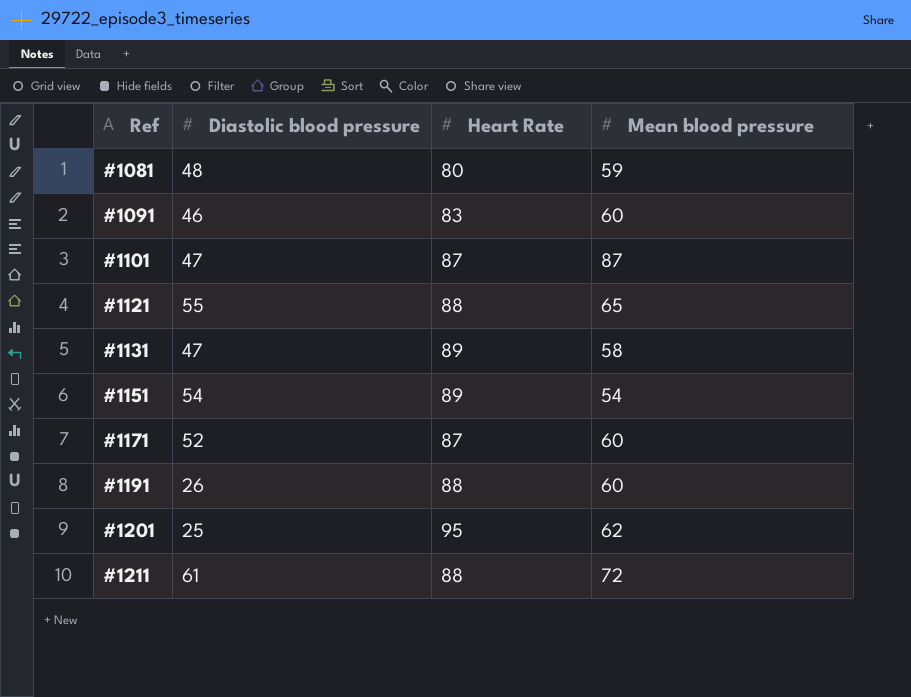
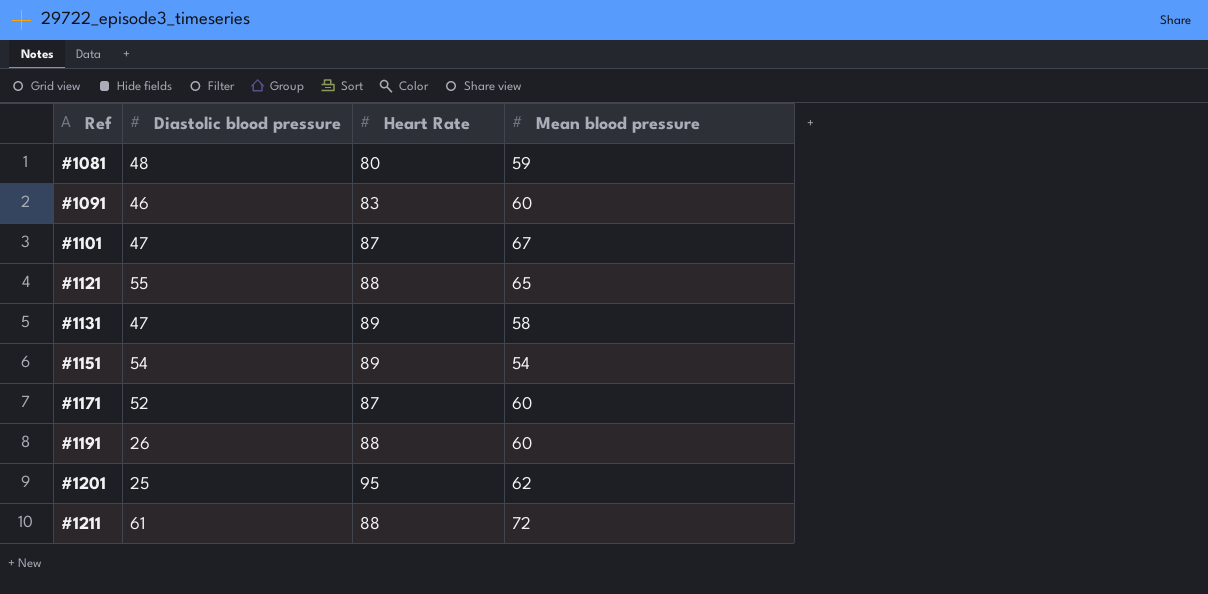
#1101 | Mean blood pressure: 87 -> 67

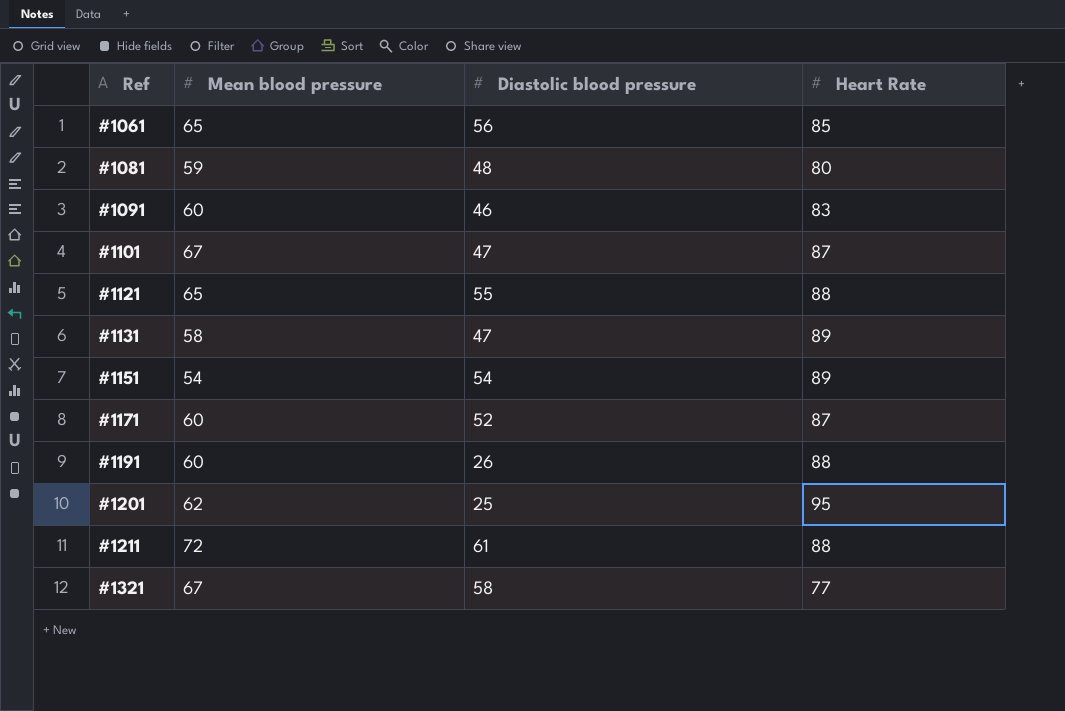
column Mean blood pressure | position: 4 -> 2
row #1061: none -> 65 | 56 | 85
row #1321: none -> 67 | 58 | 77

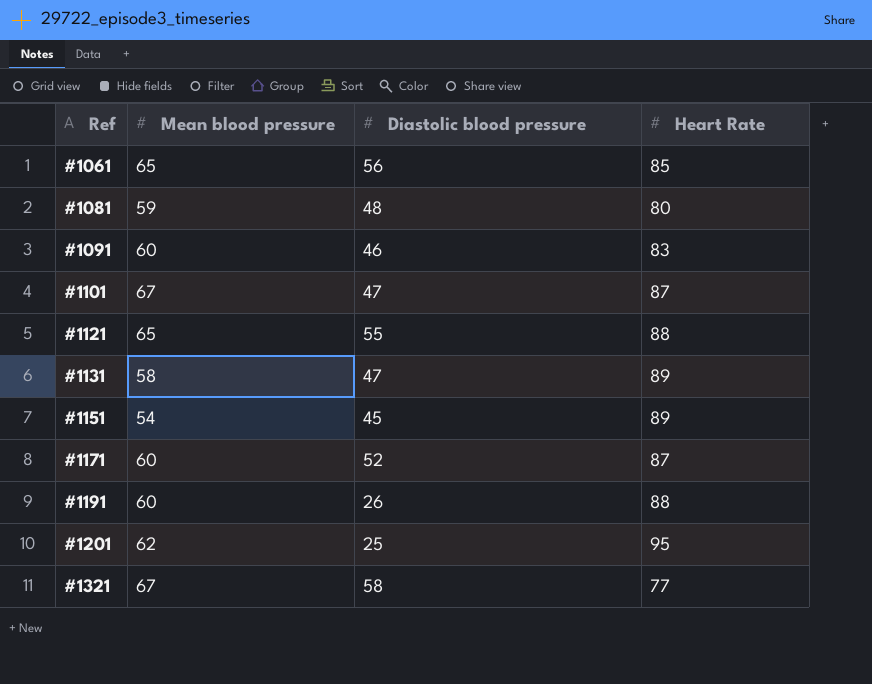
row #1211: 72 | 61 | 88 -> none
#1151 | Diastolic blood pressure: 54 -> 45

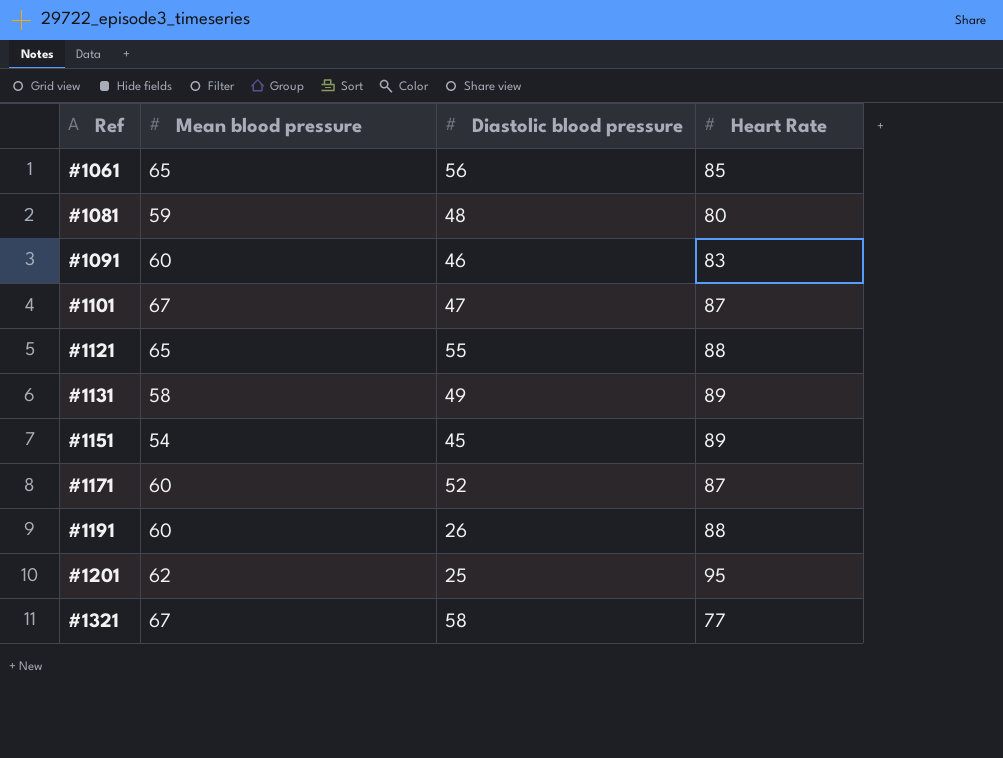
#1131 | Diastolic blood pressure: 47 -> 49

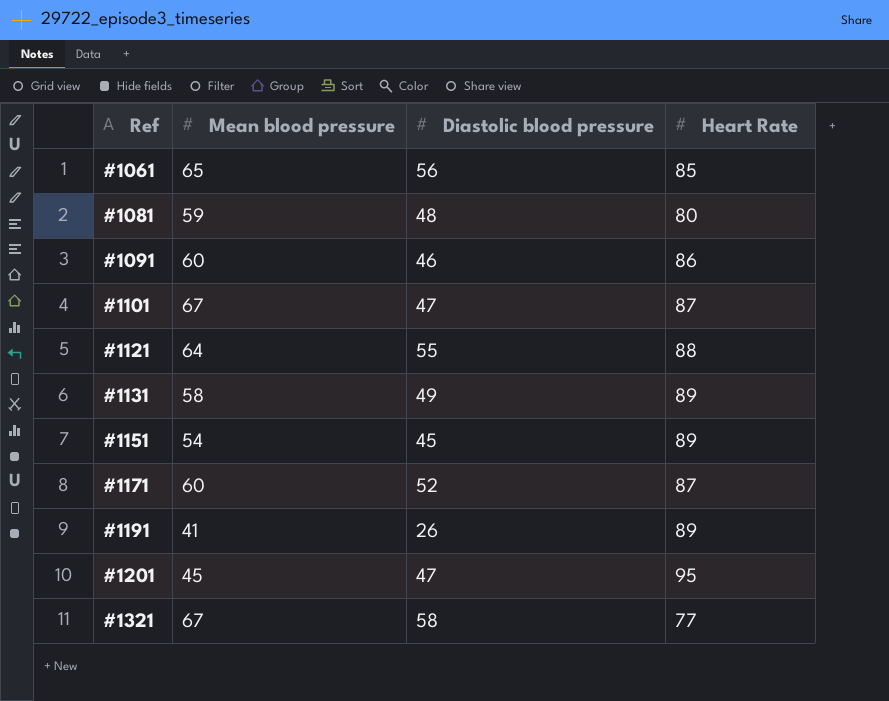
#1091 | Heart Rate: 83 -> 86
#1121 | Mean blood pressure: 65 -> 64
#1191 | Mean blood pressure: 60 -> 41
#1191 | Heart Rate: 88 -> 89
#1201 | Mean blood pressure: 62 -> 45
#1201 | Diastolic blood pressure: 25 -> 47

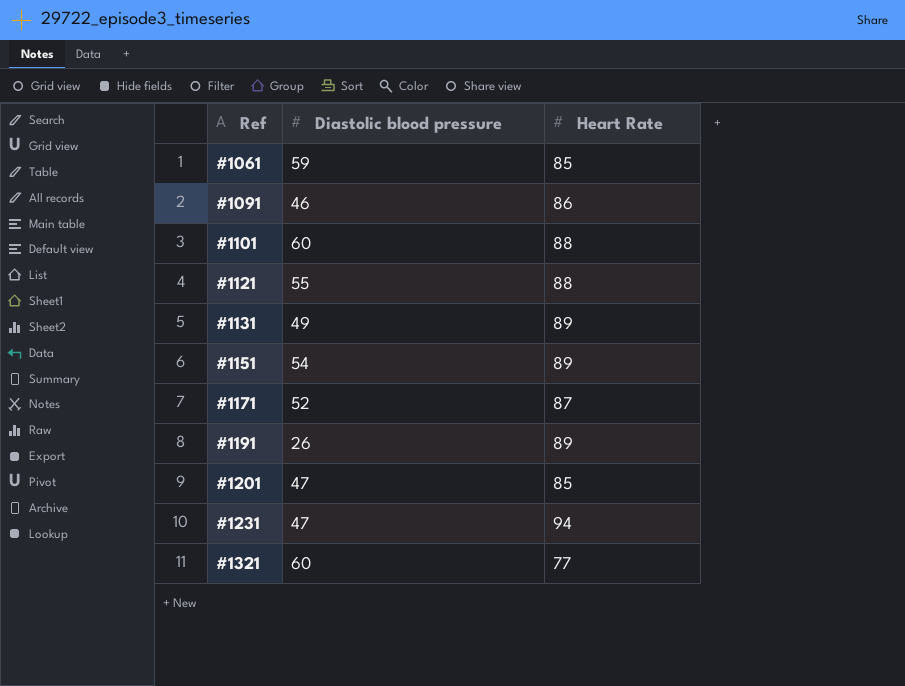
column Mean blood pressure | position: 2 -> none
row #1081: 59 | 48 | 80 -> none
#1061 | Diastolic blood pressure: 56 -> 59
#1101 | Diastolic blood pressure: 47 -> 60
#1101 | Heart Rate: 87 -> 88
#1151 | Diastolic blood pressure: 45 -> 54
#1201 | Heart Rate: 95 -> 85
row #1231: none -> 47 | 94
#1321 | Diastolic blood pressure: 58 -> 60

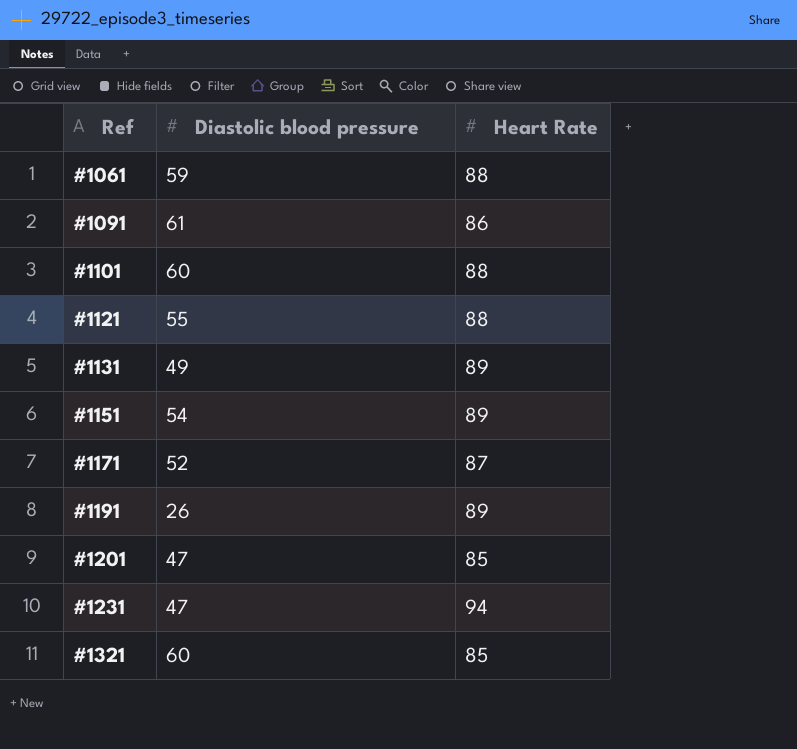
#1061 | Heart Rate: 85 -> 88
#1091 | Diastolic blood pressure: 46 -> 61
#1321 | Heart Rate: 77 -> 85

